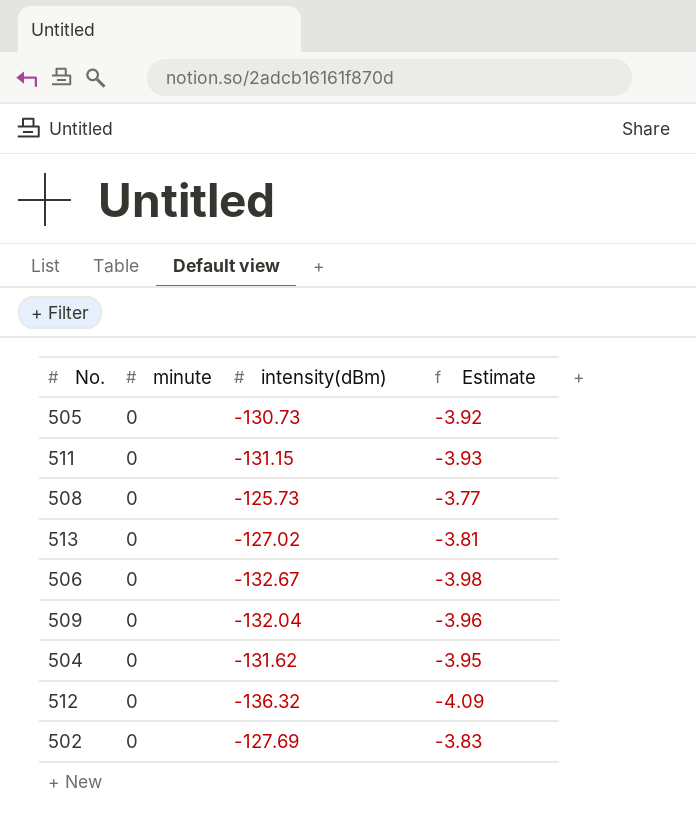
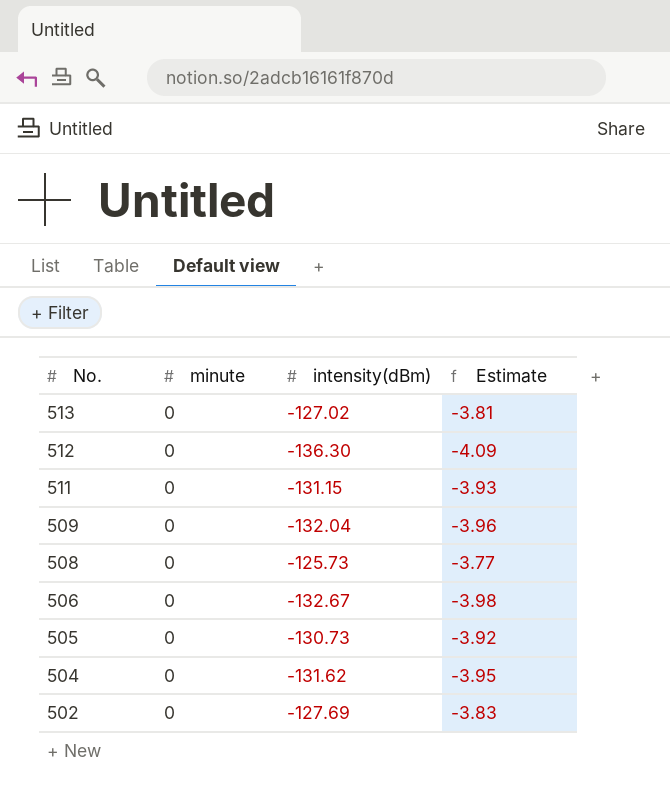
row order: none -> No. descending
512 | intensity(dBm): -136.32 -> -136.30

